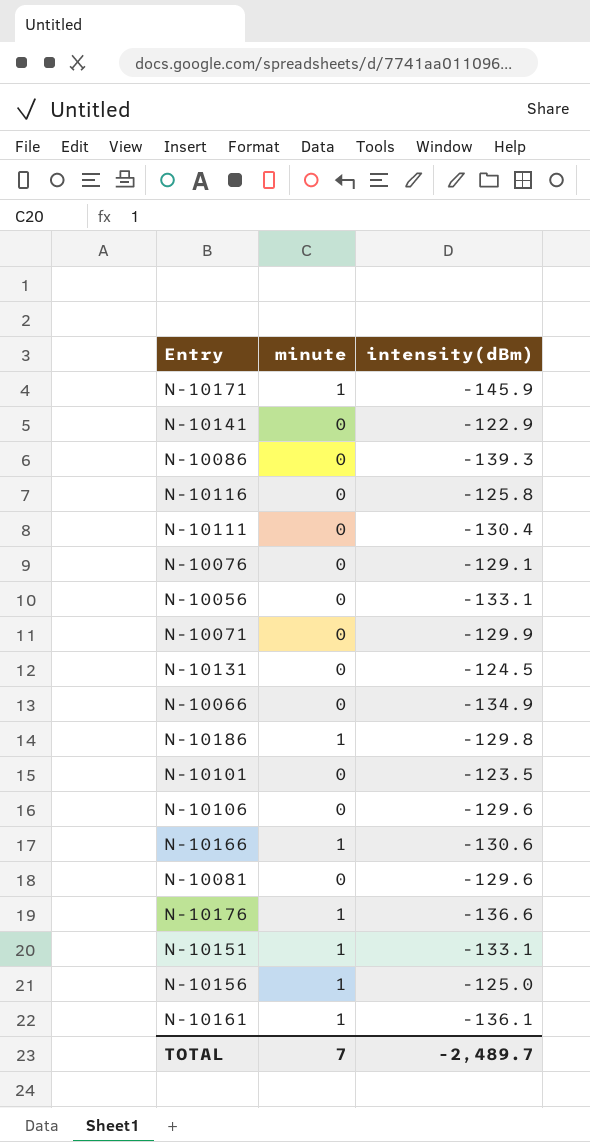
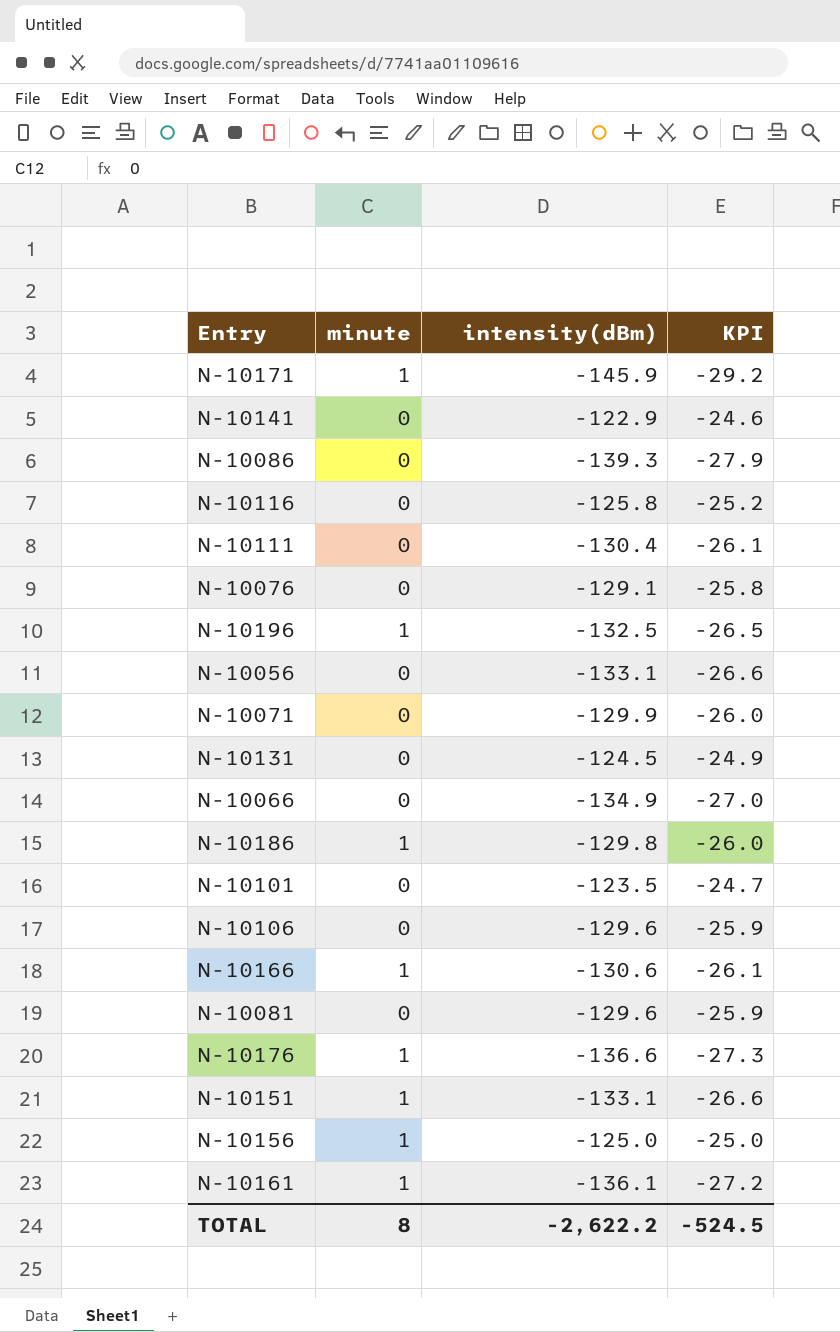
column KPI | formula: none -> [intensity(dBm)] * 0.2
row N-10196: none -> 1 | -132.5 | -26.5
TOTAL | minute: 7 -> 8
TOTAL | intensity(dBm): -2,489.7 -> -2,622.2

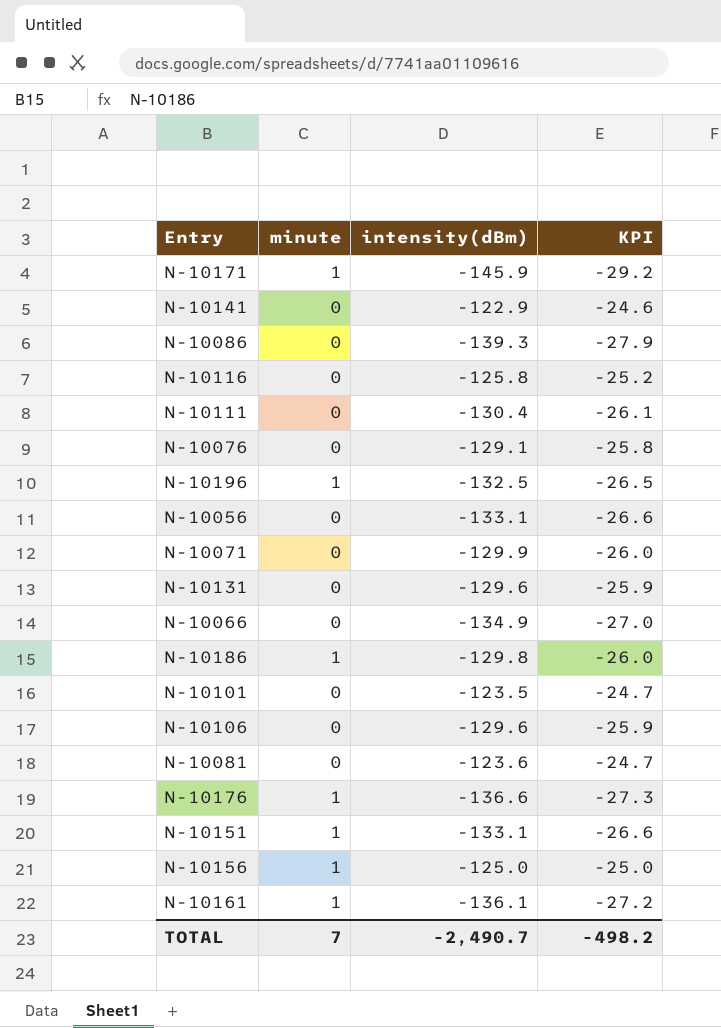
row N-10166: 1 | -130.6 | -26.1 -> none
N-10131 | intensity(dBm): -124.5 -> -129.6
N-10131 | KPI: -24.9 -> -25.9
N-10081 | intensity(dBm): -129.6 -> -123.6
N-10081 | KPI: -25.9 -> -24.7
TOTAL | minute: 8 -> 7
TOTAL | intensity(dBm): -2,622.2 -> -2,490.7
TOTAL | KPI: -524.5 -> -498.2

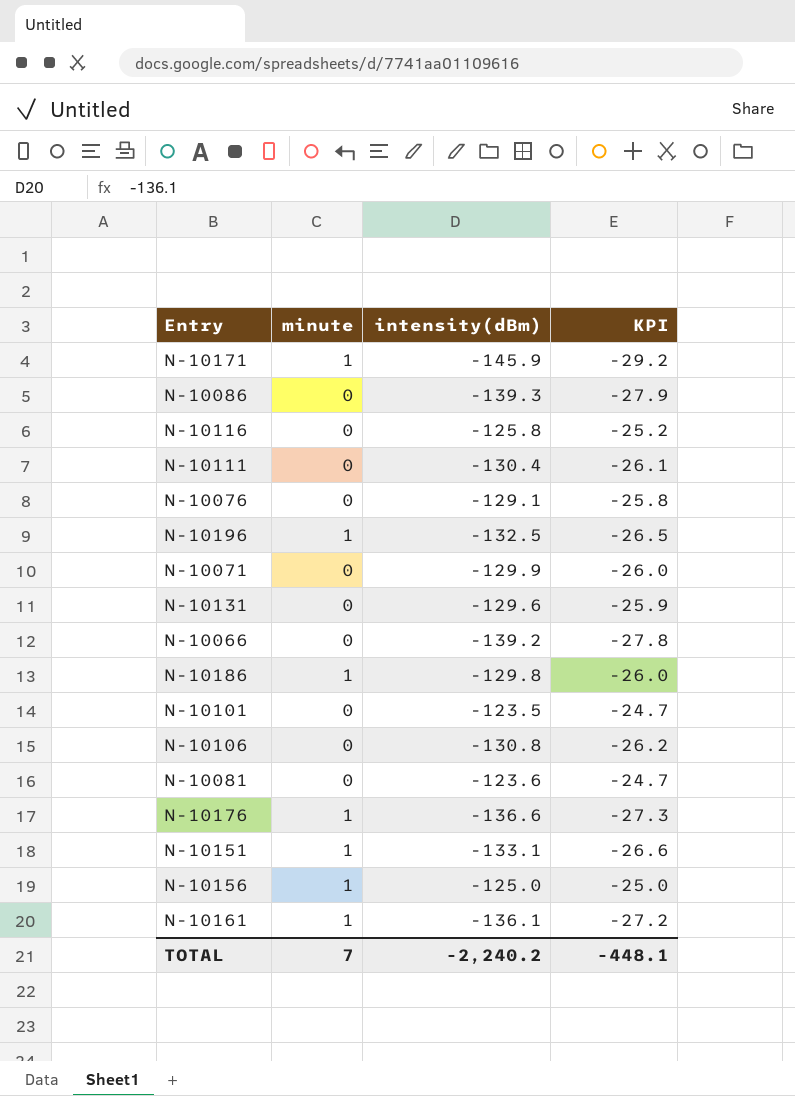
row N-10141: 0 | -122.9 | -24.6 -> none
row N-10056: 0 | -133.1 | -26.6 -> none
N-10066 | intensity(dBm): -134.9 -> -139.2
N-10066 | KPI: -27.0 -> -27.8
N-10106 | intensity(dBm): -129.6 -> -130.8
N-10106 | KPI: -25.9 -> -26.2
TOTAL | intensity(dBm): -2,490.7 -> -2,240.2
TOTAL | KPI: -498.2 -> -448.1

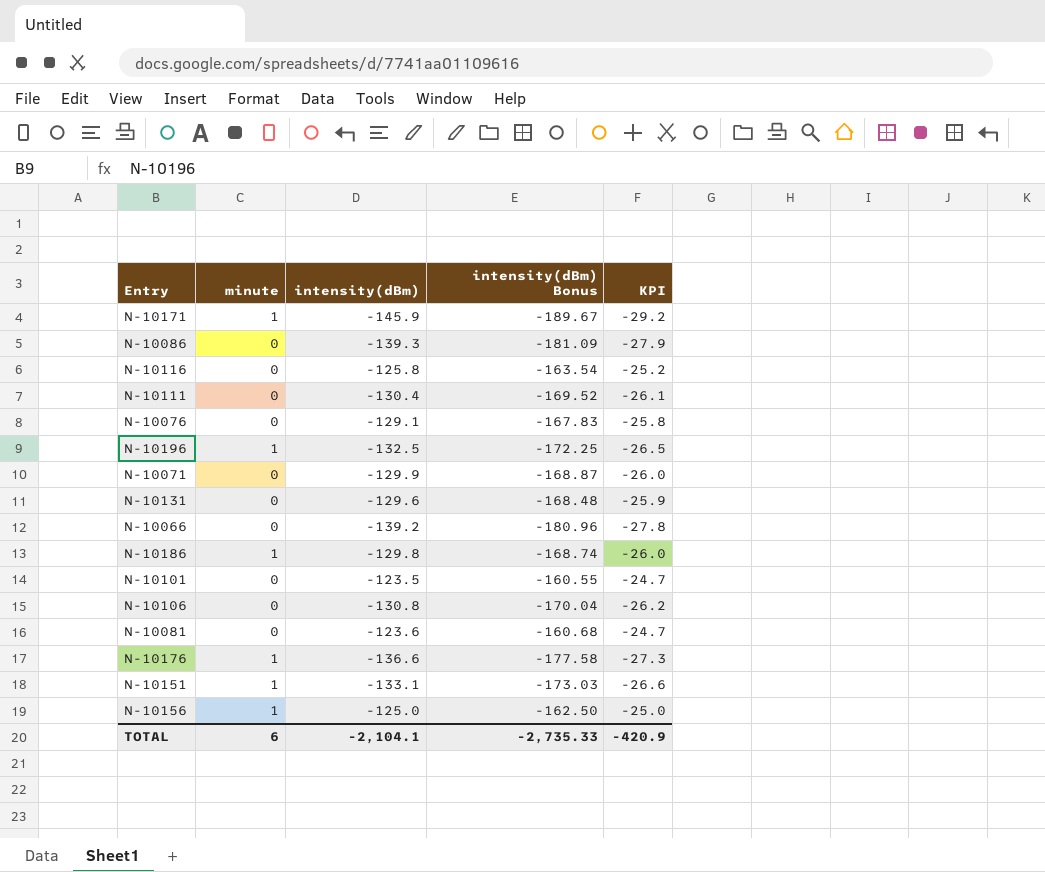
column intensity(dBm) Bonus | formula: none -> [intensity(dBm)] * 1.3
row N-10161: 1 | -136.1 | -27.2 -> none
TOTAL | minute: 7 -> 6
TOTAL | intensity(dBm): -2,240.2 -> -2,104.1
TOTAL | KPI: -448.1 -> -420.9

